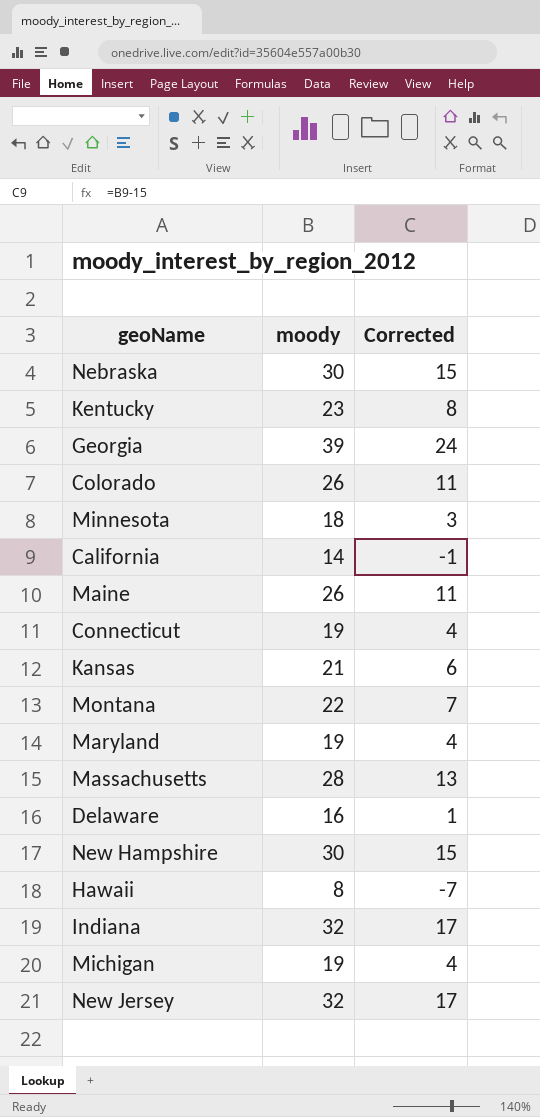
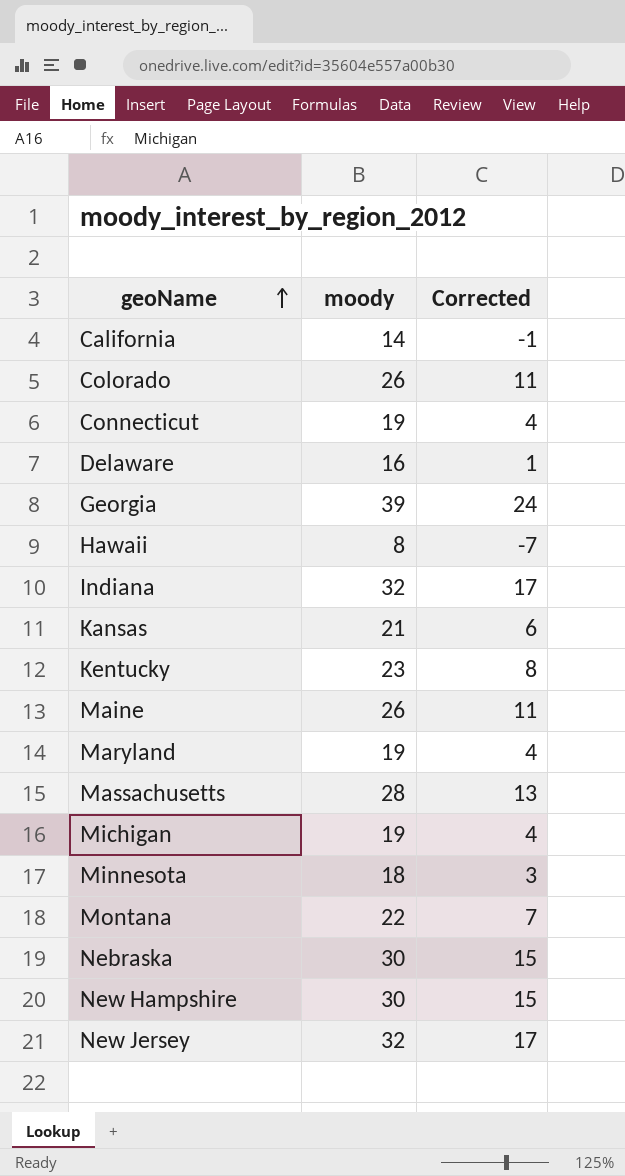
row order: none -> geoName ascending

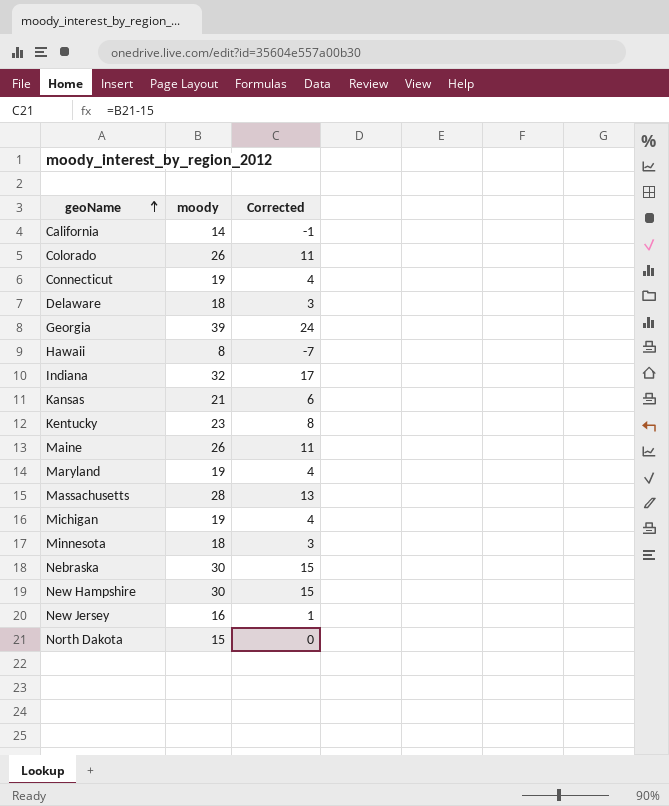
row Montana: 22 | 7 -> none
Delaware | moody: 16 -> 18
Delaware | Corrected: 1 -> 3
New Jersey | moody: 32 -> 16
New Jersey | Corrected: 17 -> 1
row North Dakota: none -> 15 | 0

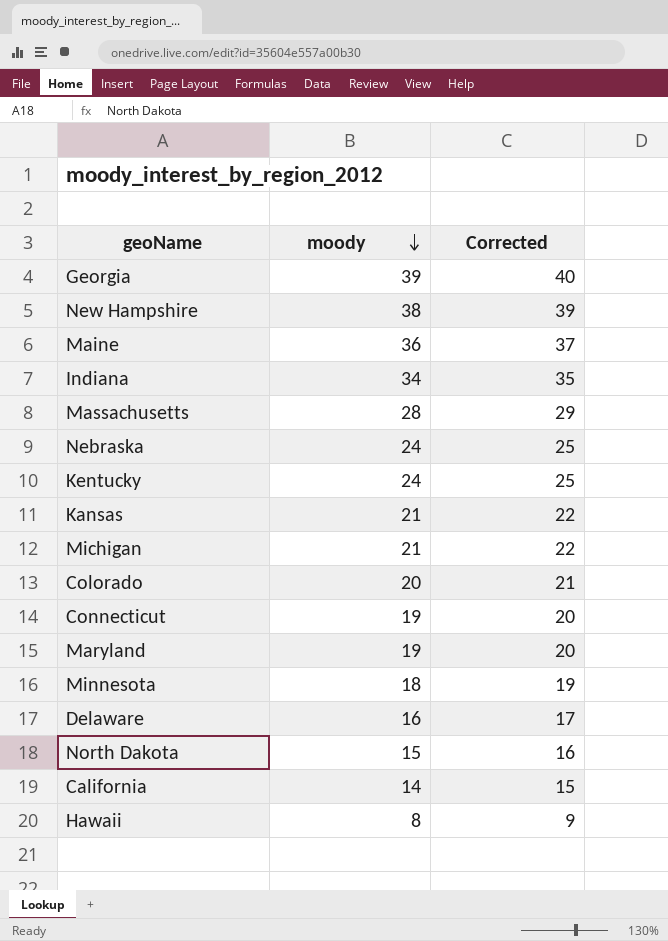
row order: geoName ascending -> moody descending
column Corrected | formula: [moody] - 15 -> [moody] + 1
row New Jersey: 16 | 1 -> none
New Hampshire | moody: 30 -> 38
Maine | moody: 26 -> 36
Indiana | moody: 32 -> 34
Nebraska | moody: 30 -> 24
Kentucky | moody: 23 -> 24
Michigan | moody: 19 -> 21
Colorado | moody: 26 -> 20
Delaware | moody: 18 -> 16

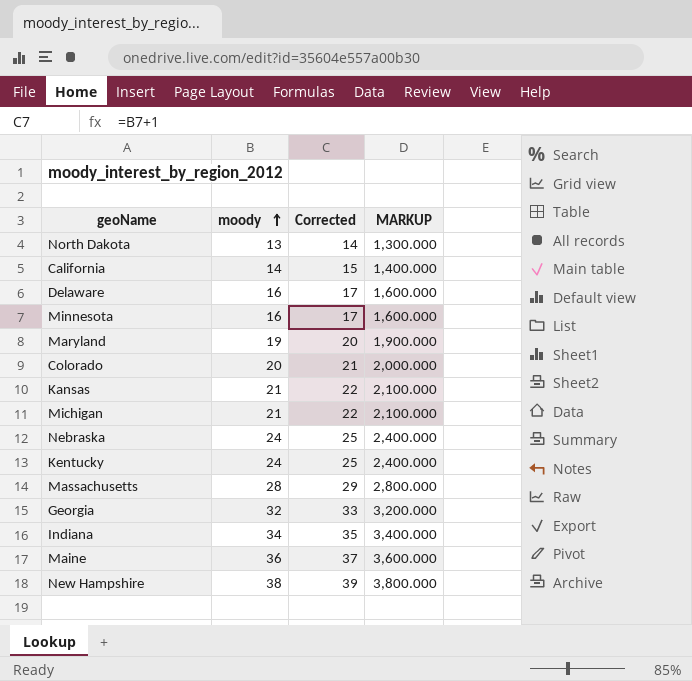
row order: moody descending -> moody ascending
column MARKUP | formula: none -> [moody] * 100
row Connecticut: 19 | 20 -> none
row Hawaii: 8 | 9 -> none
North Dakota | moody: 15 -> 13
North Dakota | Corrected: 16 -> 14
Minnesota | moody: 18 -> 16
Minnesota | Corrected: 19 -> 17
Georgia | moody: 39 -> 32
Georgia | Corrected: 40 -> 33

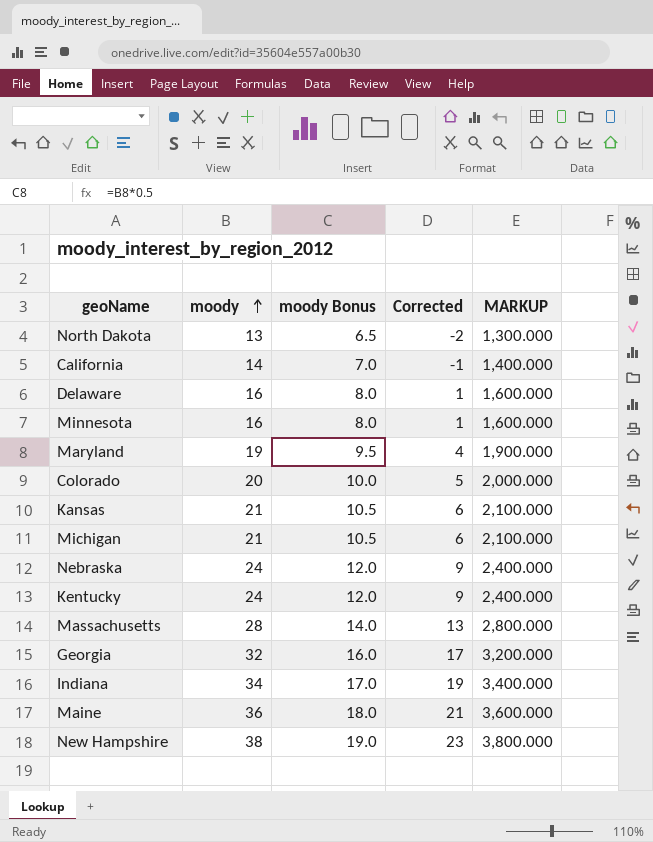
column moody Bonus | formula: none -> [moody] * 0.5
column Corrected | formula: [moody] + 1 -> [moody] - 15

